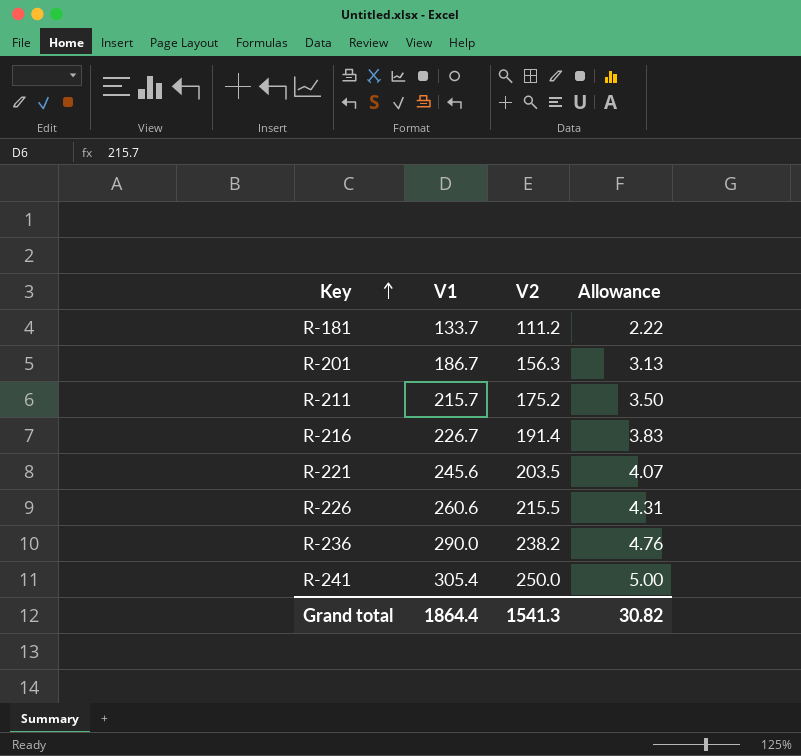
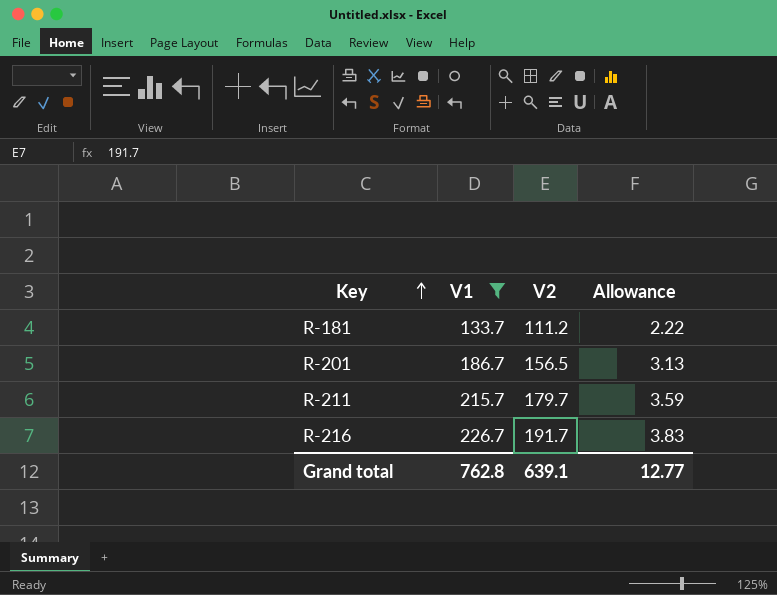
filter: none -> V1 <= 226.7
R-201 | V2: 156.3 -> 156.5
R-211 | V2: 175.2 -> 179.7
R-211 | Allowance: 3.50 -> 3.59
R-216 | V2: 191.4 -> 191.7
Grand total | V1: 1864.4 -> 762.8
Grand total | V2: 1541.3 -> 639.1
Grand total | Allowance: 30.82 -> 12.77

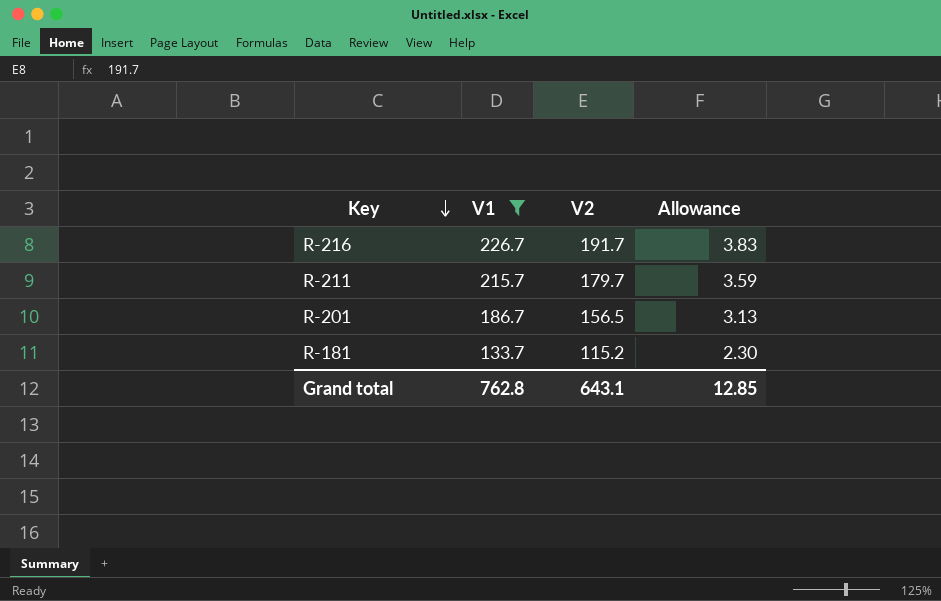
row order: Key ascending -> Key descending
R-181 | V2: 111.2 -> 115.2
R-181 | Allowance: 2.22 -> 2.30
Grand total | V2: 639.1 -> 643.1
Grand total | Allowance: 12.77 -> 12.85

